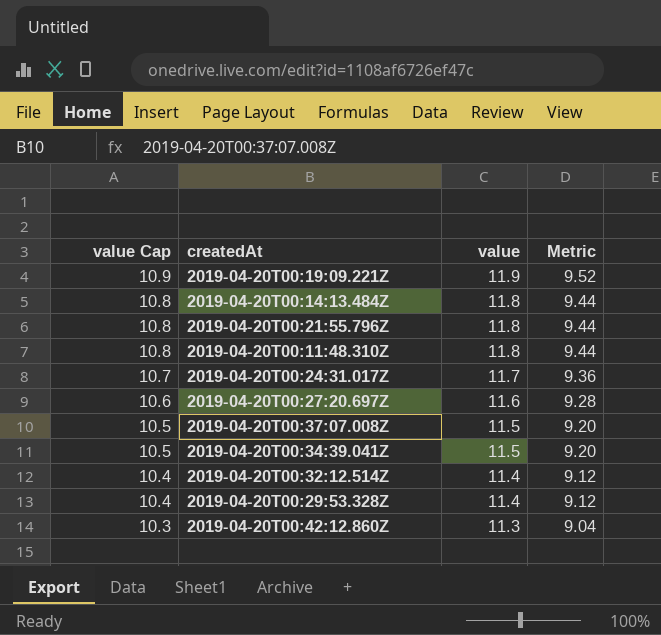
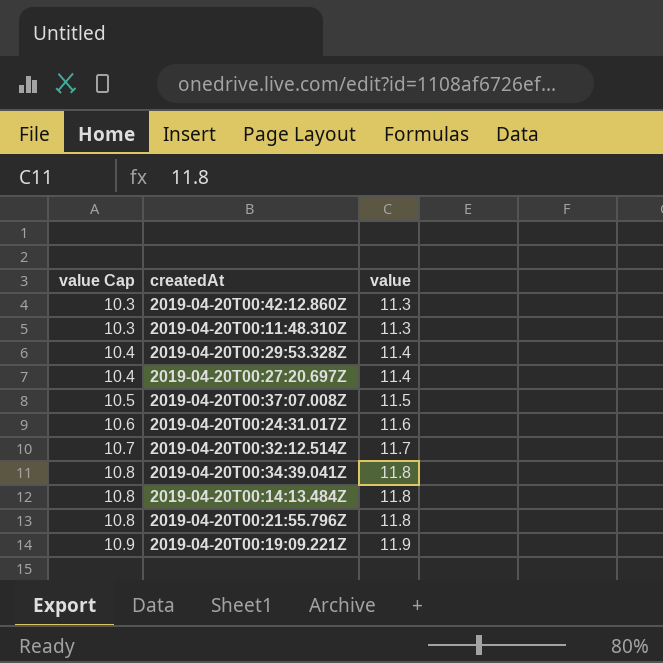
row order: value Cap descending -> value Cap ascending
column Metric | formula: [value] * 0.8 -> none
2019-04-20T00:11:48.310Z | value Cap: 10.8 -> 10.3
2019-04-20T00:11:48.310Z | value: 11.8 -> 11.3
2019-04-20T00:27:20.697Z | value Cap: 10.6 -> 10.4
2019-04-20T00:27:20.697Z | value: 11.6 -> 11.4
2019-04-20T00:24:31.017Z | value Cap: 10.7 -> 10.6
2019-04-20T00:24:31.017Z | value: 11.7 -> 11.6
2019-04-20T00:32:12.514Z | value Cap: 10.4 -> 10.7
2019-04-20T00:32:12.514Z | value: 11.4 -> 11.7
2019-04-20T00:34:39.041Z | value Cap: 10.5 -> 10.8
2019-04-20T00:34:39.041Z | value: 11.5 -> 11.8

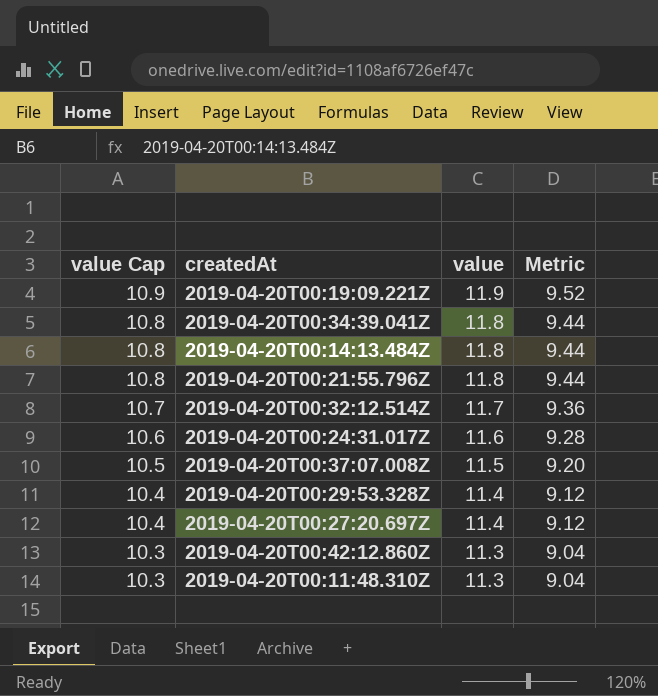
row order: value Cap ascending -> value Cap descending
column Metric | formula: none -> [value] * 0.8

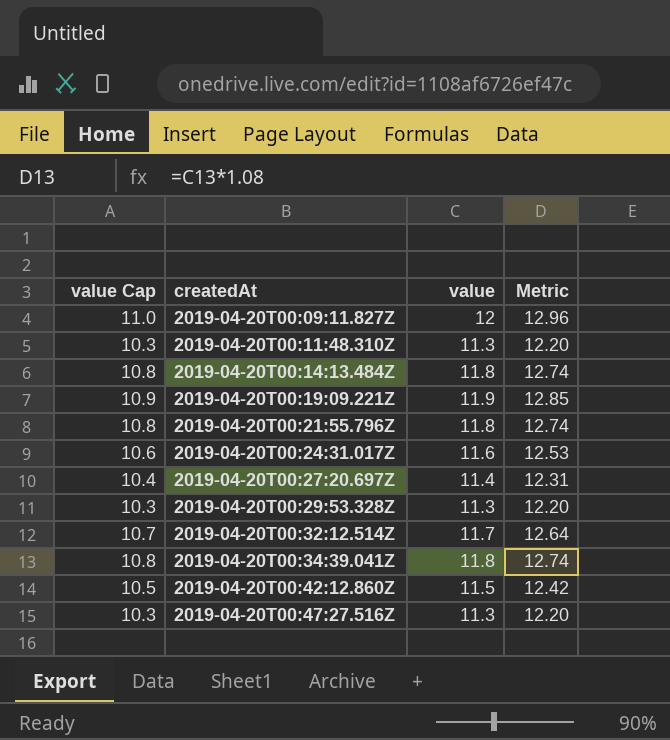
row order: value Cap descending -> createdAt ascending
column Metric | formula: [value] * 0.8 -> [value] * 1.08
row 2019-04-20T00:37:07.008Z: 10.5 | 11.5 | 9.20 -> none
row 2019-04-20T00:09:11.827Z: none -> 11.0 | 12 | 12.96
2019-04-20T00:29:53.328Z | value Cap: 10.4 -> 10.3
2019-04-20T00:29:53.328Z | value: 11.4 -> 11.3
2019-04-20T00:42:12.860Z | value Cap: 10.3 -> 10.5
2019-04-20T00:42:12.860Z | value: 11.3 -> 11.5
row 2019-04-20T00:47:27.516Z: none -> 10.3 | 11.3 | 12.20

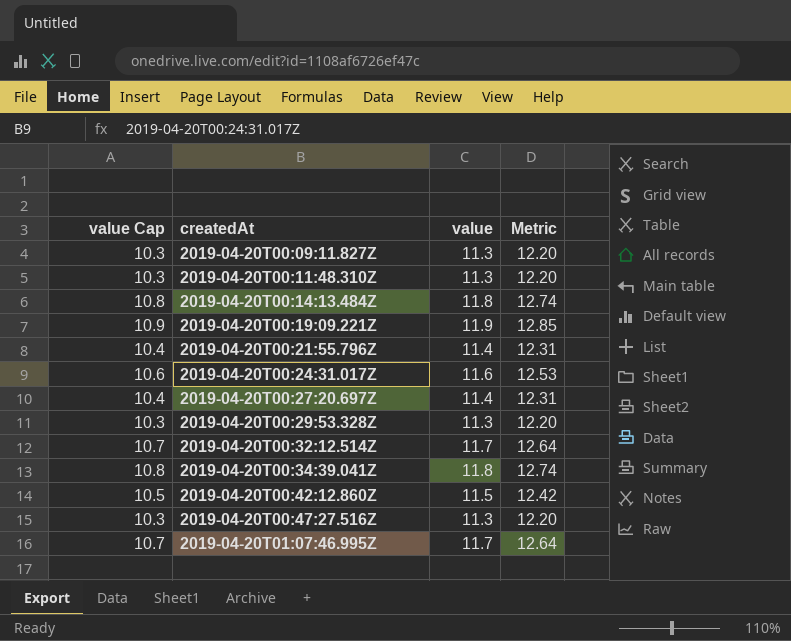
2019-04-20T00:09:11.827Z | value Cap: 11.0 -> 10.3
2019-04-20T00:09:11.827Z | value: 12 -> 11.3
2019-04-20T00:09:11.827Z | Metric: 12.96 -> 12.20
2019-04-20T00:21:55.796Z | value Cap: 10.8 -> 10.4
2019-04-20T00:21:55.796Z | value: 11.8 -> 11.4
2019-04-20T00:21:55.796Z | Metric: 12.74 -> 12.31
row 2019-04-20T01:07:46.995Z: none -> 10.7 | 11.7 | 12.64

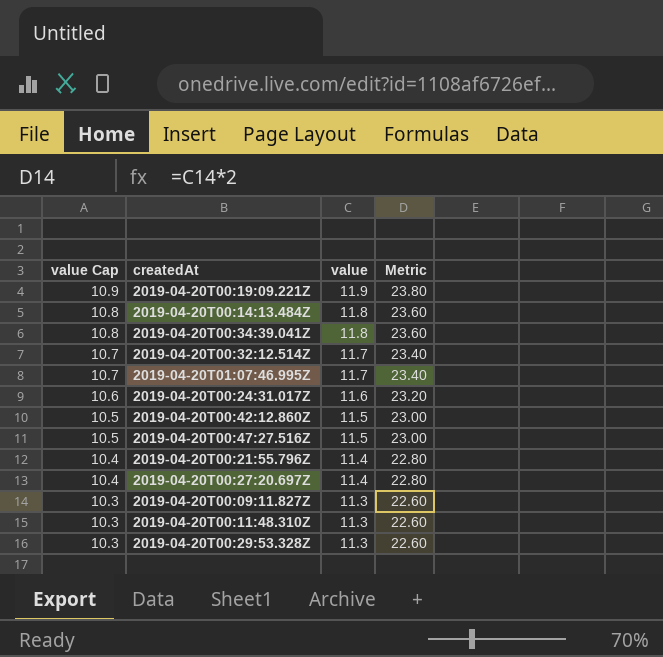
row order: createdAt ascending -> value Cap descending
column Metric | formula: [value] * 1.08 -> [value] * 2
2019-04-20T00:47:27.516Z | value Cap: 10.3 -> 10.5
2019-04-20T00:47:27.516Z | value: 11.3 -> 11.5

